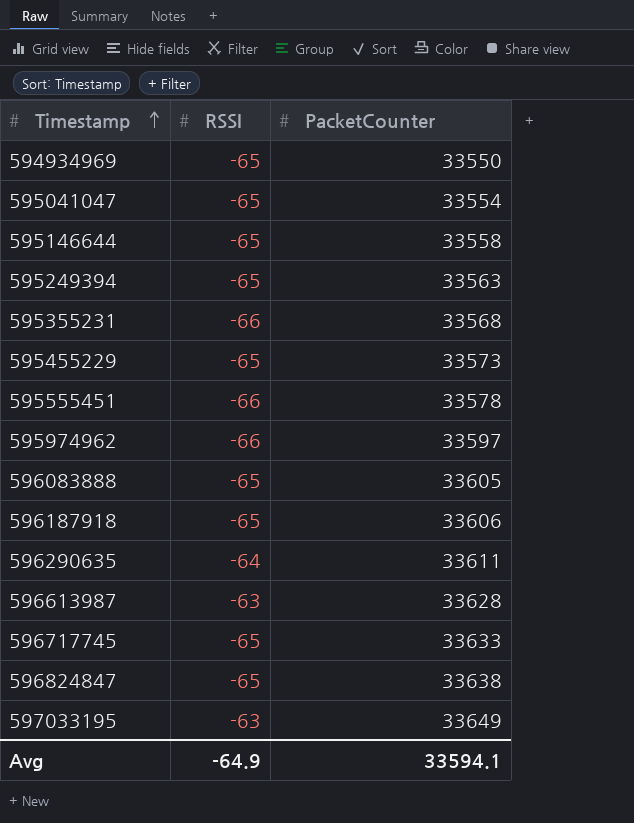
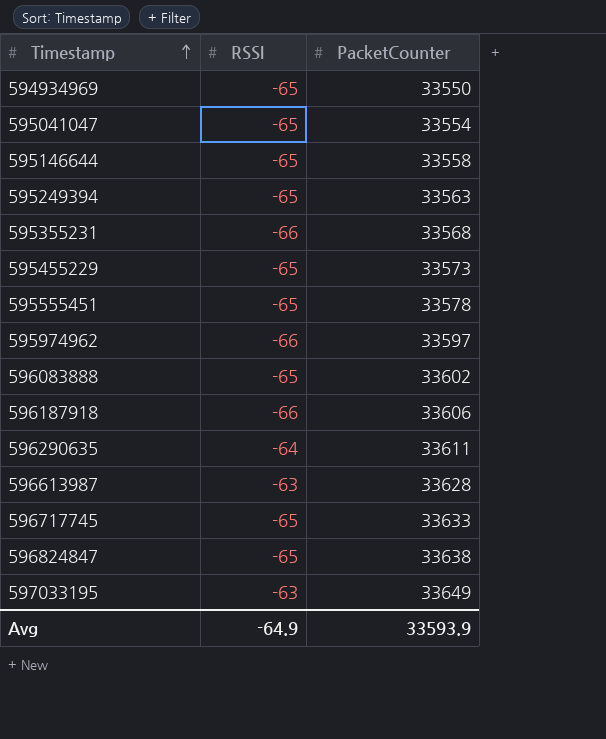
595555451 | RSSI: -66 -> -65
596083888 | PacketCounter: 33605 -> 33602
596187918 | RSSI: -65 -> -66
Avg | PacketCounter: 33594.1 -> 33593.9

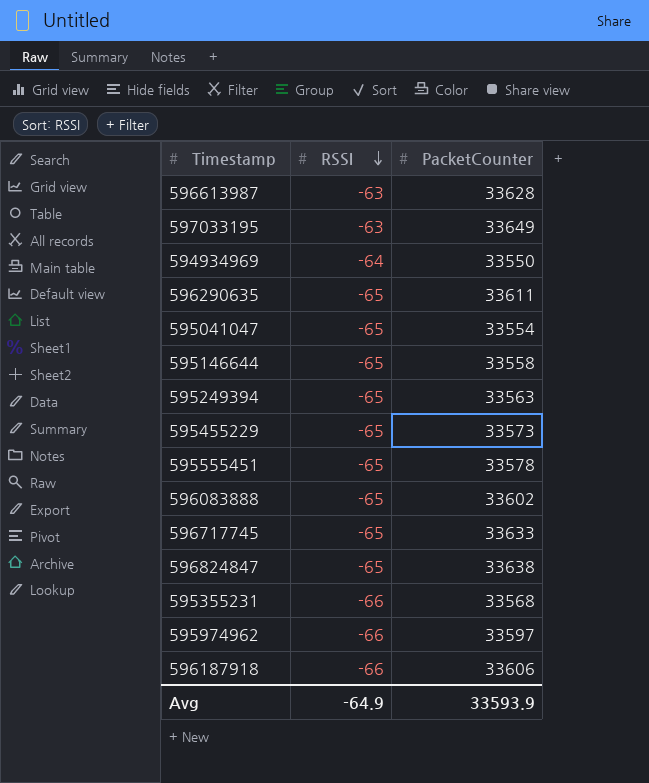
row order: Timestamp ascending -> RSSI descending
594934969 | RSSI: -65 -> -64
596290635 | RSSI: -64 -> -65

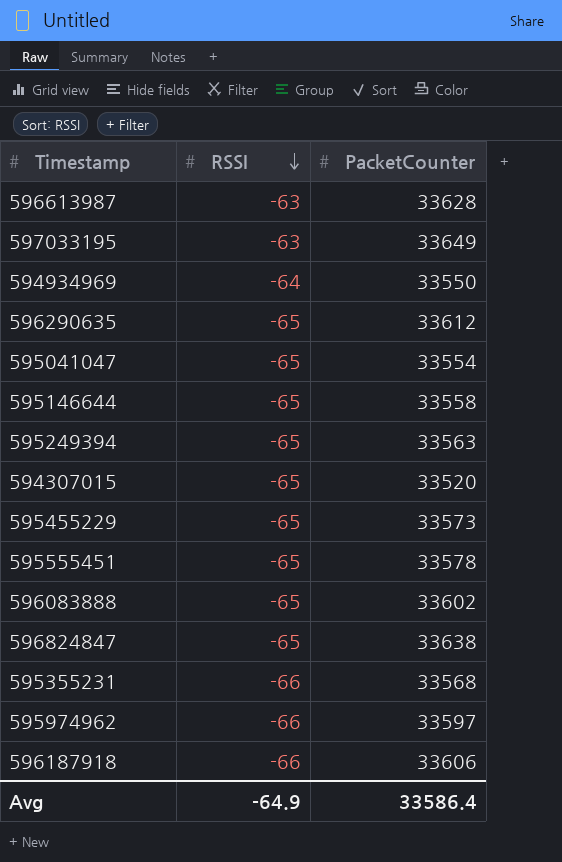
row 596717745: -65 | 33633 -> none
596290635 | PacketCounter: 33611 -> 33612
row 594307015: none -> -65 | 33520
Avg | PacketCounter: 33593.9 -> 33586.4

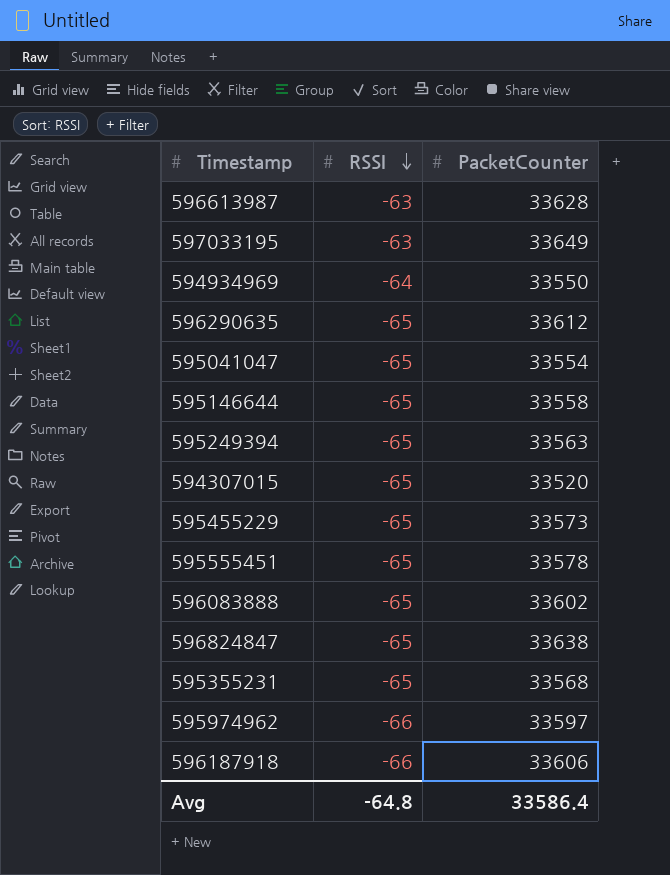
595355231 | RSSI: -66 -> -65
Avg | RSSI: -64.9 -> -64.8

